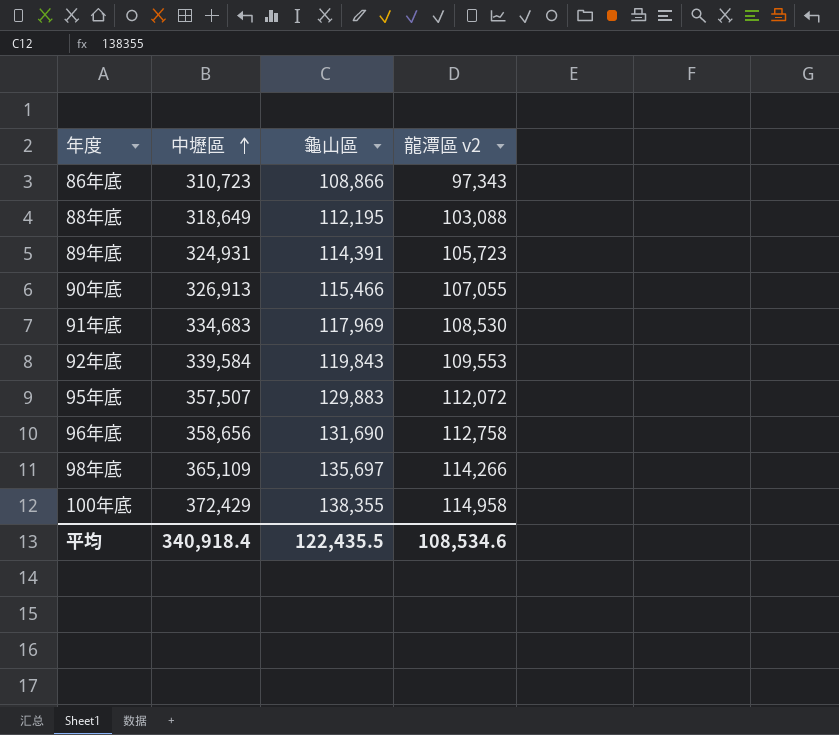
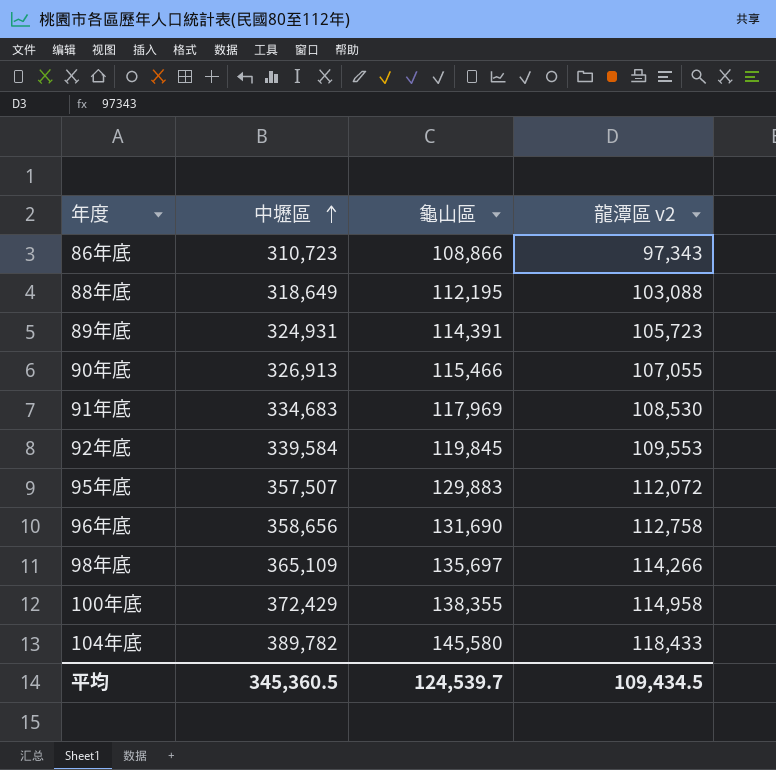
92年底 | 龜山區: 119,843 -> 119,845
row 104年底: none -> 389,782 | 145,580 | 118,433
平均 | 中壢區: 340,918.4 -> 345,360.5
平均 | 龜山區: 122,435.5 -> 124,539.7
平均 | 龍潭區 v2: 108,534.6 -> 109,434.5

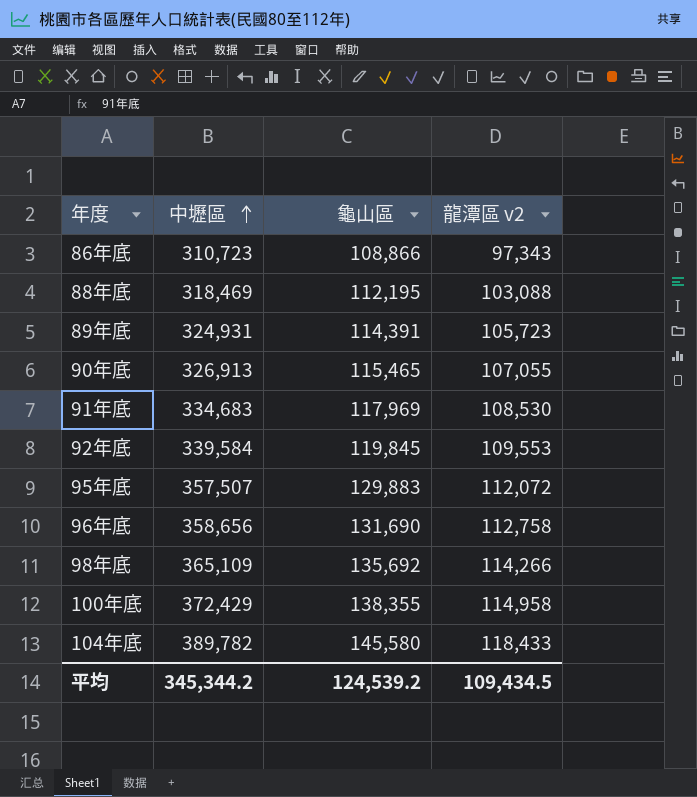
88年底 | 中壢區: 318,649 -> 318,469
90年底 | 龜山區: 115,466 -> 115,465
98年底 | 龜山區: 135,697 -> 135,692
平均 | 中壢區: 345,360.5 -> 345,344.2
平均 | 龜山區: 124,539.7 -> 124,539.2

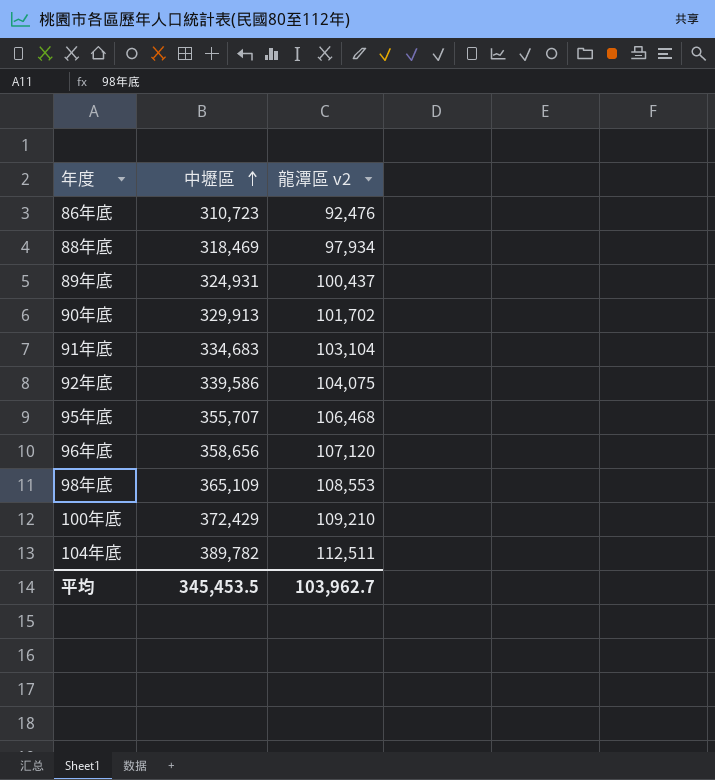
column 龜山區 | position: 3 -> none
86年底 | 龍潭區 v2: 97,343 -> 92,476
88年底 | 龍潭區 v2: 103,088 -> 97,934
89年底 | 龍潭區 v2: 105,723 -> 100,437
90年底 | 中壢區: 326,913 -> 329,913
90年底 | 龍潭區 v2: 107,055 -> 101,702
91年底 | 龍潭區 v2: 108,530 -> 103,104
92年底 | 中壢區: 339,584 -> 339,586
92年底 | 龍潭區 v2: 109,553 -> 104,075
95年底 | 中壢區: 357,507 -> 355,707
95年底 | 龍潭區 v2: 112,072 -> 106,468
96年底 | 龍潭區 v2: 112,758 -> 107,120
98年底 | 龍潭區 v2: 114,266 -> 108,553
100年底 | 龍潭區 v2: 114,958 -> 109,210
104年底 | 龍潭區 v2: 118,433 -> 112,511
平均 | 中壢區: 345,344.2 -> 345,453.5
平均 | 龍潭區 v2: 109,434.5 -> 103,962.7

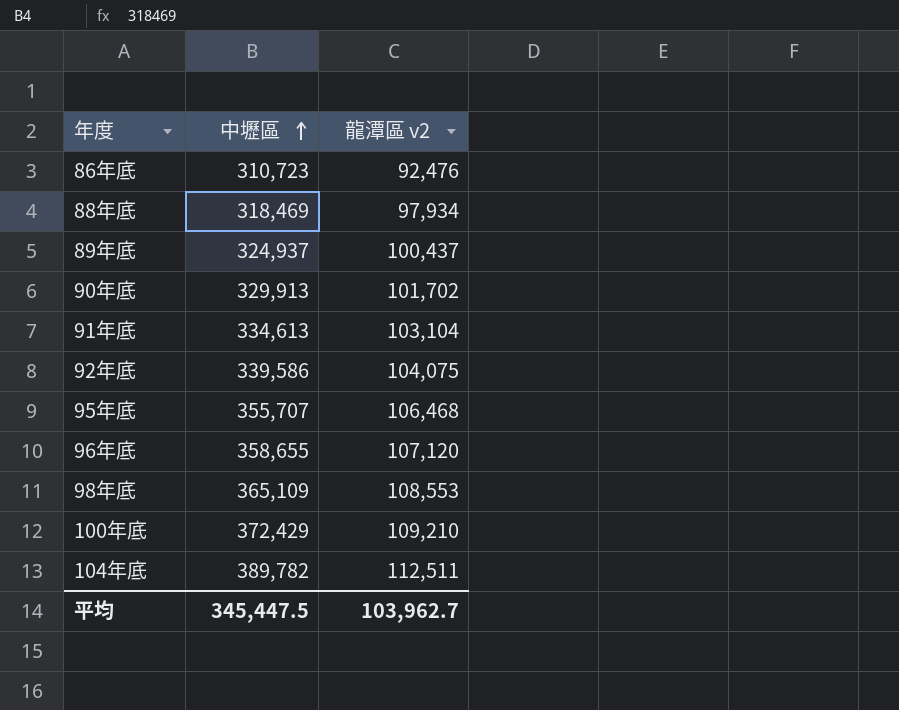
89年底 | 中壢區: 324,931 -> 324,937
91年底 | 中壢區: 334,683 -> 334,613
96年底 | 中壢區: 358,656 -> 358,655
平均 | 中壢區: 345,453.5 -> 345,447.5

